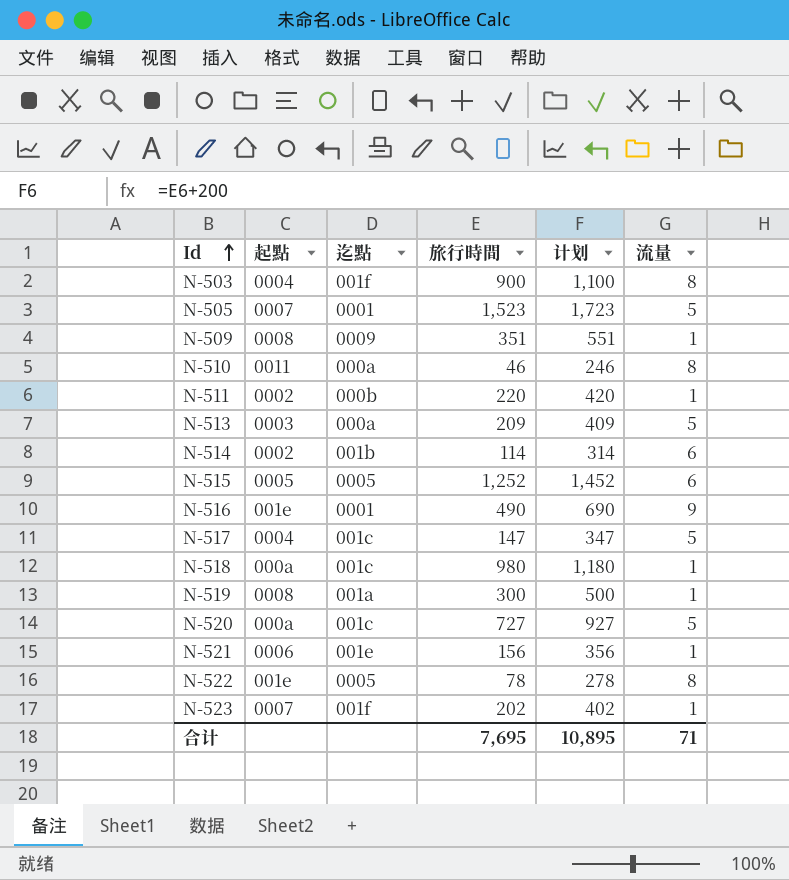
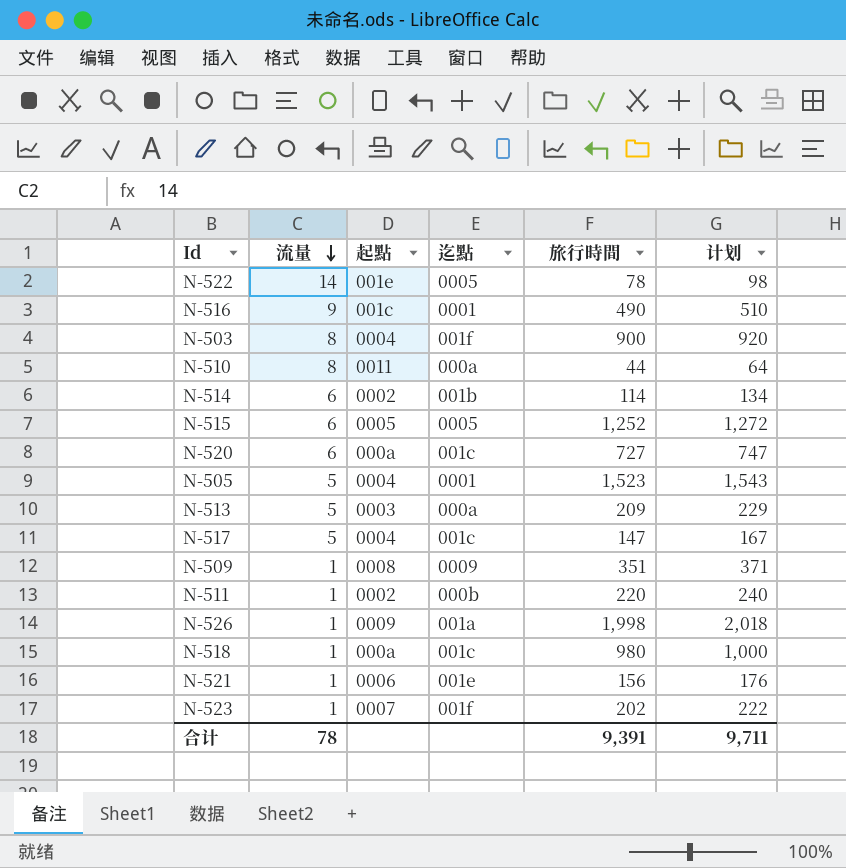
row order: Id ascending -> 流量 descending
column 流量 | position: 6 -> 2
column 计划 | formula: [旅行時間] + 200 -> [旅行時間] + 20
row N-519: 0008 | 001a | 300 | 500 | 1 -> none
N-522 | 流量: 8 -> 14
N-516 | 起點: 001e -> 001c
N-510 | 旅行時間: 46 -> 44
N-520 | 流量: 5 -> 6
N-505 | 起點: 0007 -> 0004
row N-526: none -> 1 | 0009 | 001a | 1,998 | 2,018
合计 | 流量: 71 -> 78
合计 | 旅行時間: 7,695 -> 9,391
合计 | 计划: 10,895 -> 9,711

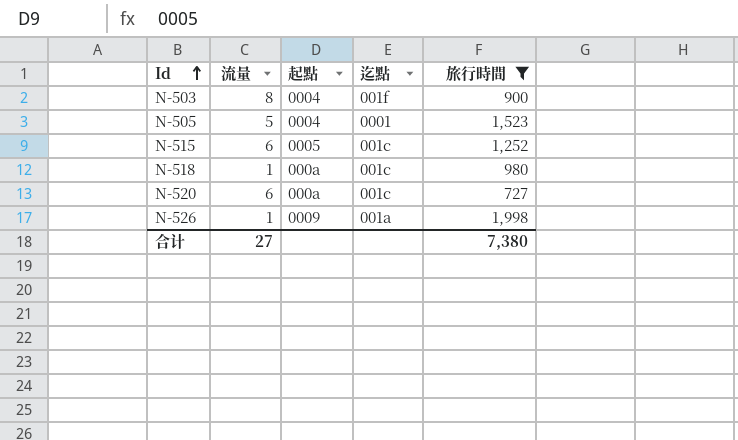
filter: none -> 旅行時間 >= 727
row order: 流量 descending -> Id ascending
column 计划 | formula: [旅行時間] + 20 -> none
N-515 | 迄點: 0005 -> 001c
合计 | 流量: 78 -> 27
合计 | 旅行時間: 9,391 -> 7,380

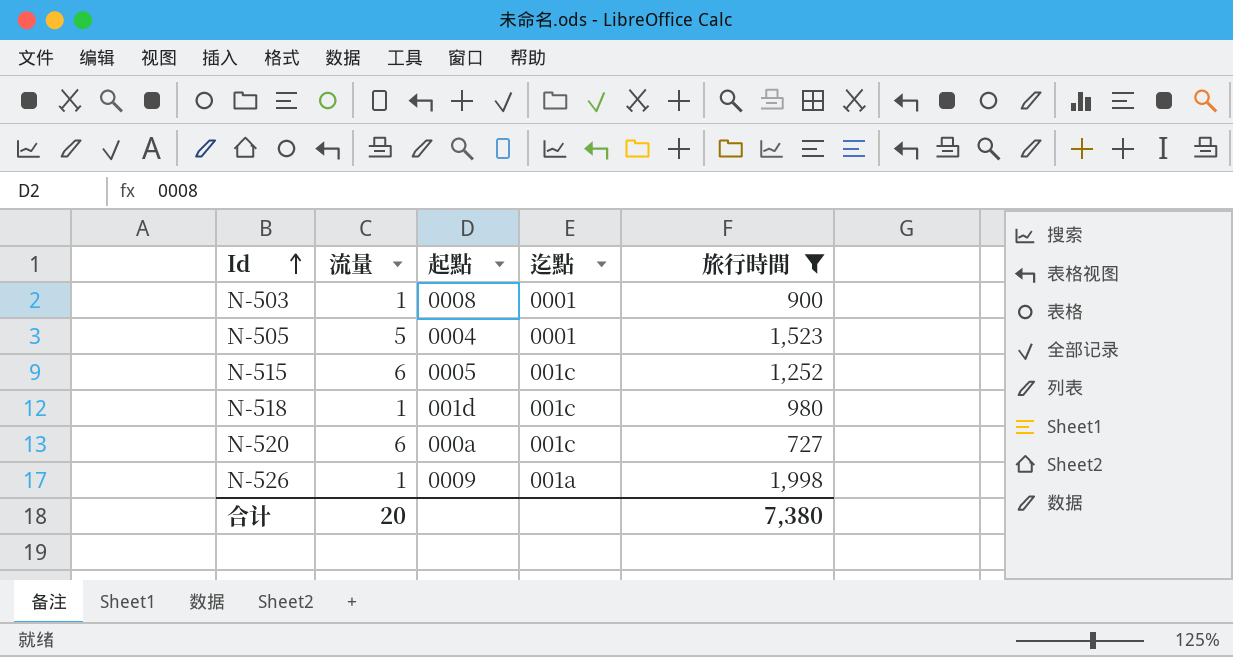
N-503 | 流量: 8 -> 1
N-503 | 起點: 0004 -> 0008
N-503 | 迄點: 001f -> 0001
N-518 | 起點: 000a -> 001d
合计 | 流量: 27 -> 20

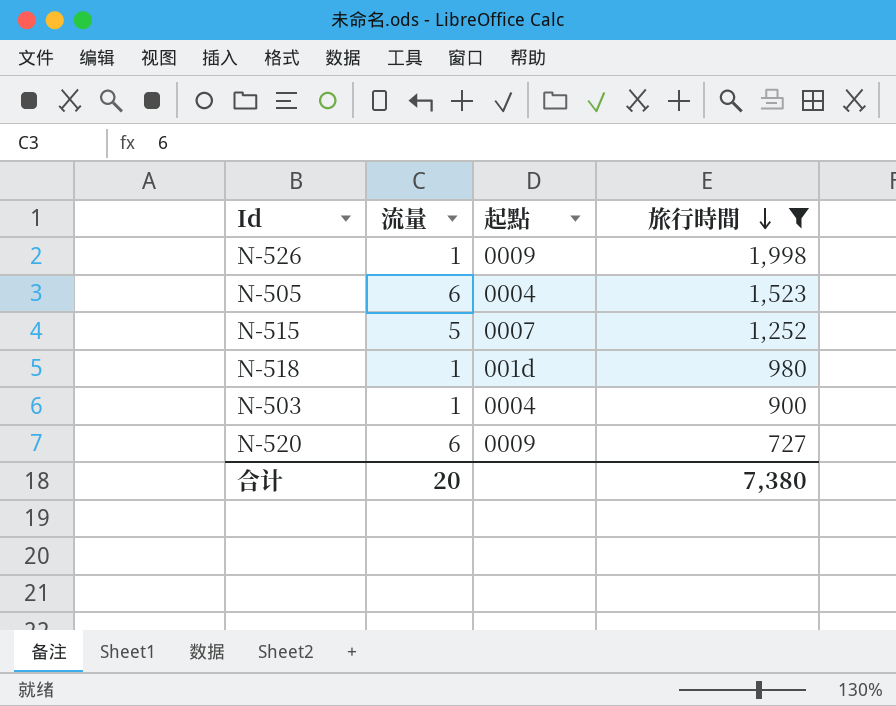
row order: Id ascending -> 旅行時間 descending
column 迄點 | position: 4 -> none
N-505 | 流量: 5 -> 6
N-515 | 流量: 6 -> 5
N-515 | 起點: 0005 -> 0007
N-503 | 起點: 0008 -> 0004
N-520 | 起點: 000a -> 0009

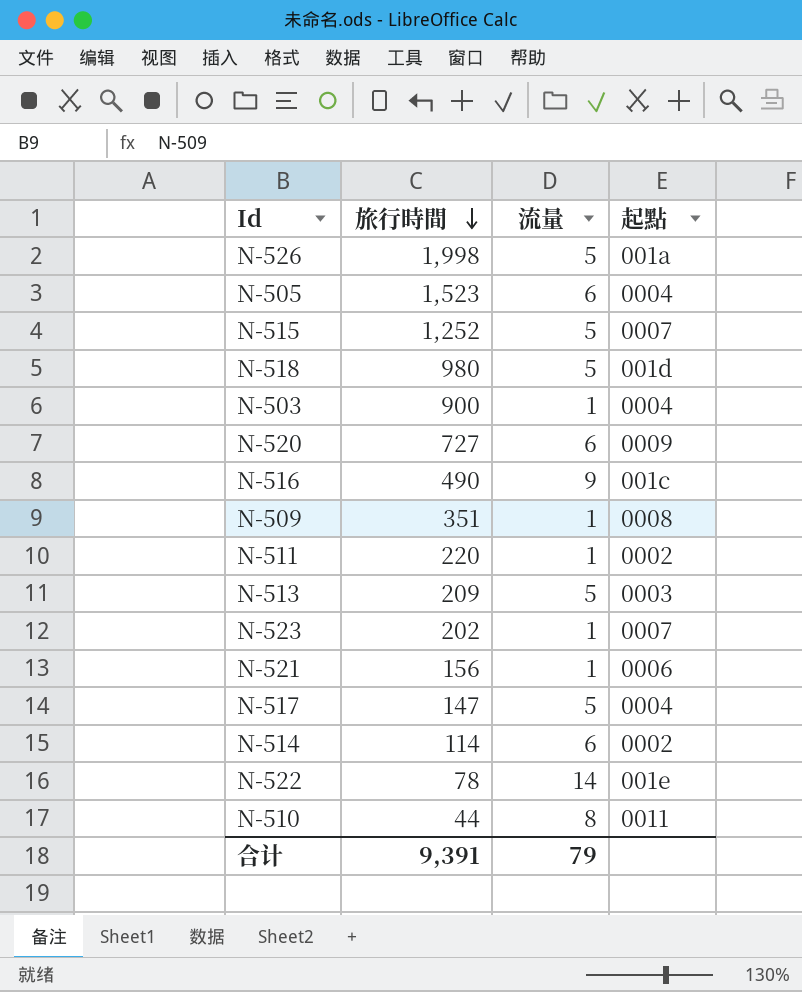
filter: 旅行時間 >= 727 -> none
column 旅行時間 | position: 4 -> 2
N-526 | 流量: 1 -> 5
N-526 | 起點: 0009 -> 001a
N-518 | 流量: 1 -> 5
合计 | 旅行時間: 7,380 -> 9,391
合计 | 流量: 20 -> 79

